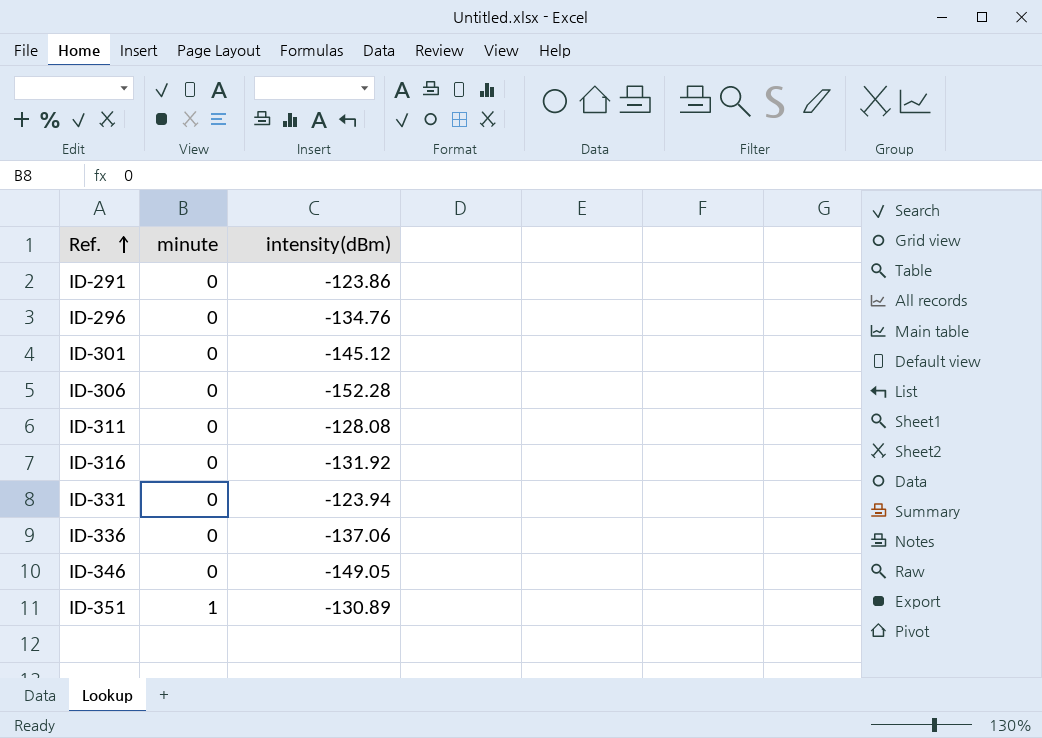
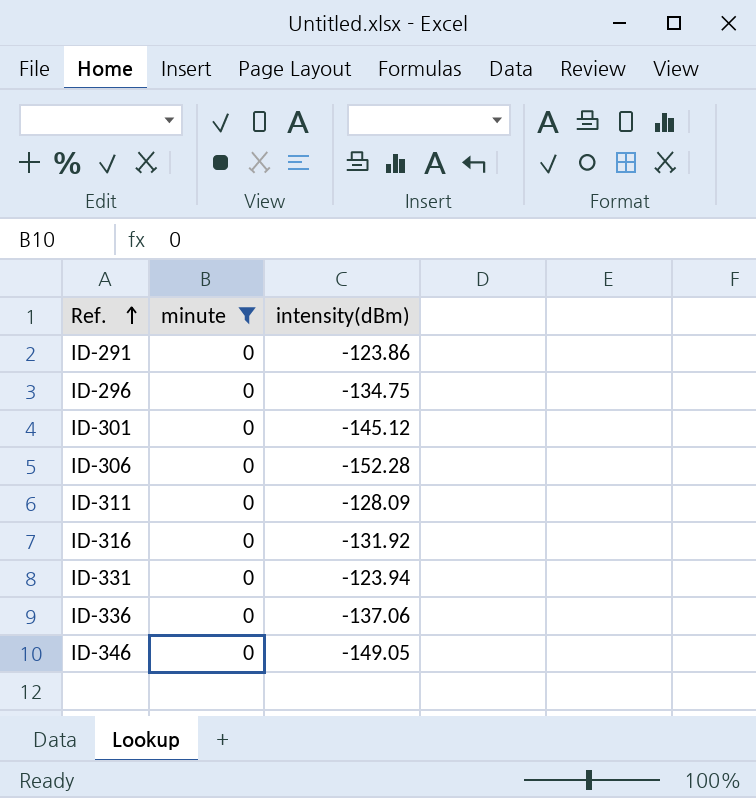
filter: none -> minute = 0
ID-296 | intensity(dBm): -134.76 -> -134.75
ID-311 | intensity(dBm): -128.08 -> -128.09

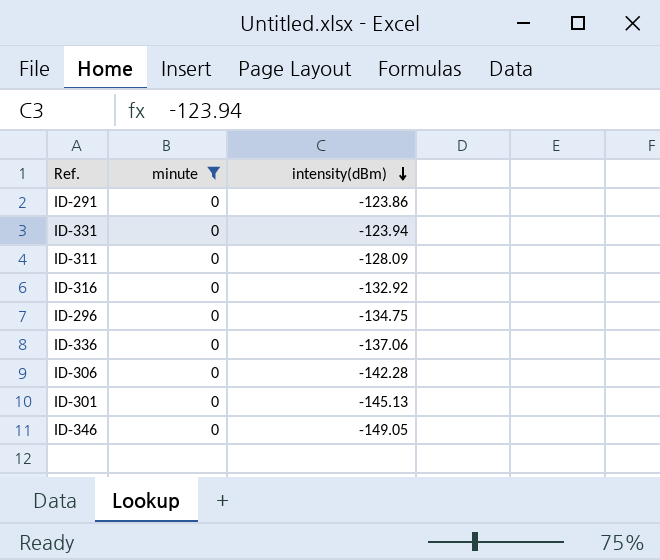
row order: Ref. ascending -> intensity(dBm) descending
ID-316 | intensity(dBm): -131.92 -> -132.92
ID-306 | intensity(dBm): -152.28 -> -142.28
ID-301 | intensity(dBm): -145.12 -> -145.13

